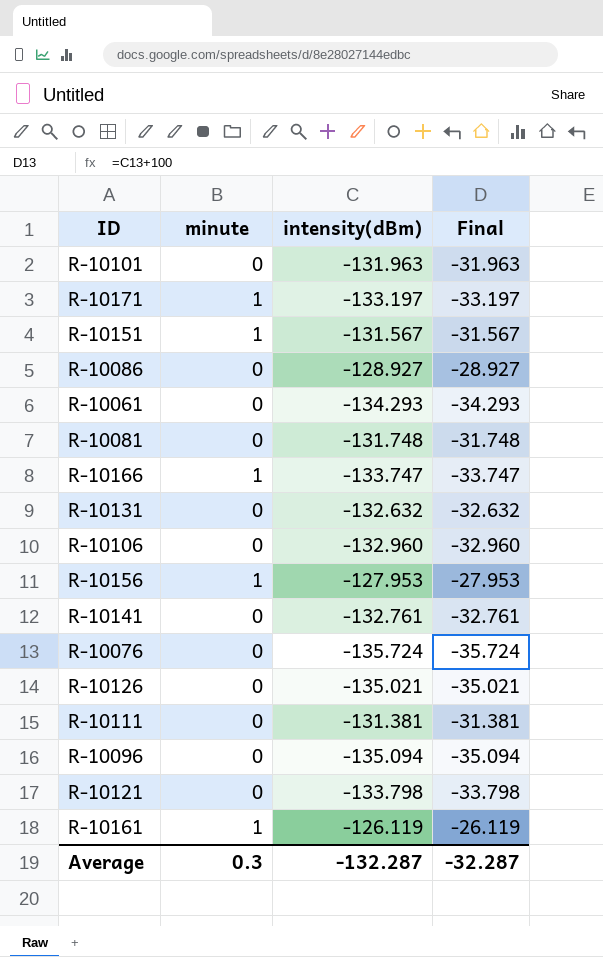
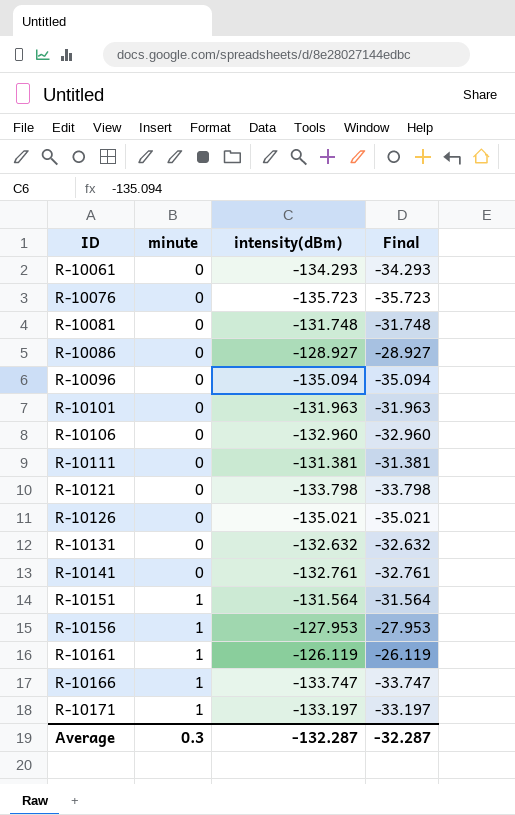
row order: none -> ID ascending
R-10076 | intensity(dBm): -135.724 -> -135.723
R-10076 | Final: -35.724 -> -35.723
R-10151 | intensity(dBm): -131.567 -> -131.564
R-10151 | Final: -31.567 -> -31.564

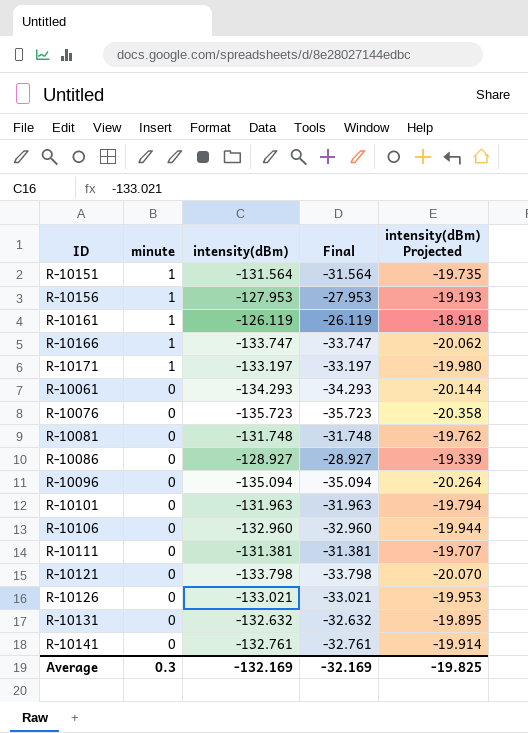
row order: ID ascending -> minute descending
column intensity(dBm) Projected | formula: none -> [intensity(dBm)] * 0.15
R-10126 | intensity(dBm): -135.021 -> -133.021
R-10126 | Final: -35.021 -> -33.021
Average | intensity(dBm): -132.287 -> -132.169
Average | Final: -32.287 -> -32.169

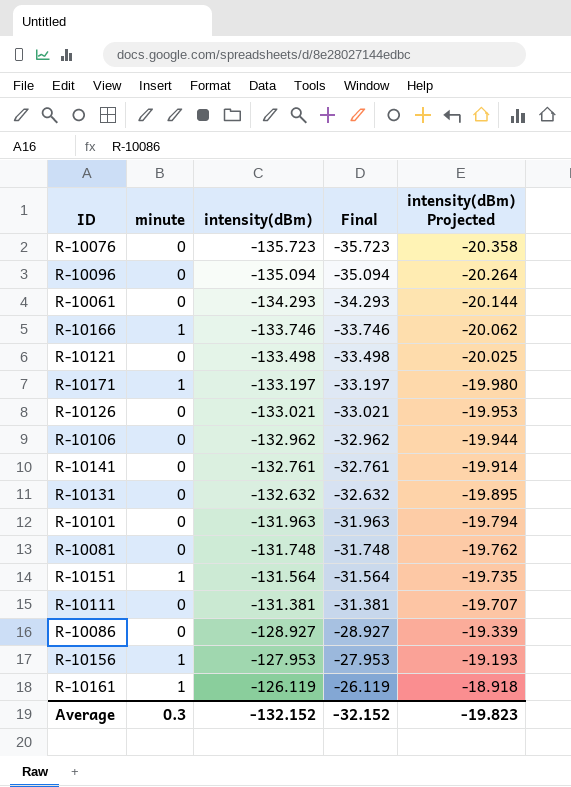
row order: minute descending -> intensity(dBm) ascending
R-10166 | intensity(dBm): -133.747 -> -133.746
R-10166 | Final: -33.747 -> -33.746
R-10121 | intensity(dBm): -133.798 -> -133.498
R-10121 | Final: -33.798 -> -33.498
R-10121 | intensity(dBm) Projected: -20.070 -> -20.025
R-10106 | intensity(dBm): -132.960 -> -132.962
R-10106 | Final: -32.960 -> -32.962
Average | intensity(dBm): -132.169 -> -132.152
Average | Final: -32.169 -> -32.152
Average | intensity(dBm) Projected: -19.825 -> -19.823

